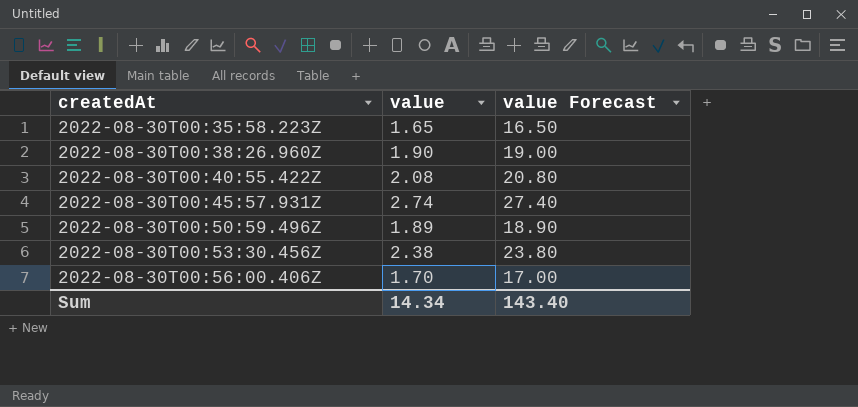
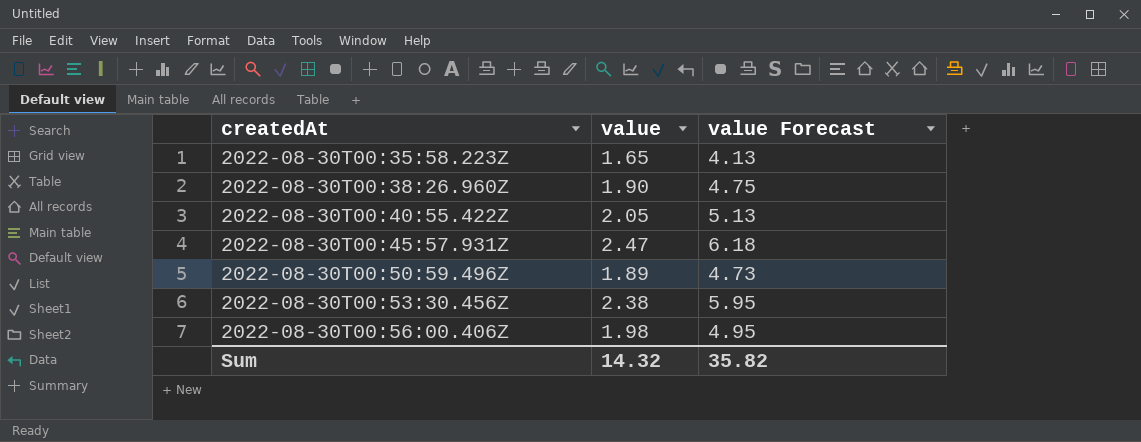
column value Forecast | formula: [value] * 10 -> [value] * 2.5
2022-08-30T00:40:55.422Z | value: 2.08 -> 2.05
2022-08-30T00:45:57.931Z | value: 2.74 -> 2.47
2022-08-30T00:56:00.406Z | value: 1.70 -> 1.98
Sum | value: 14.34 -> 14.32
Sum | value Forecast: 143.40 -> 35.82

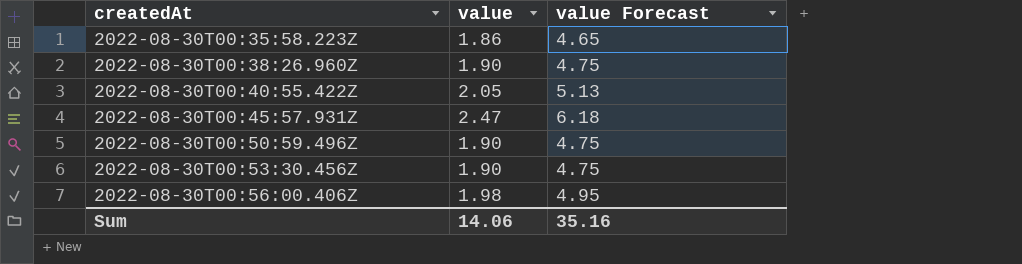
2022-08-30T00:35:58.223Z | value: 1.65 -> 1.86
2022-08-30T00:35:58.223Z | value Forecast: 4.13 -> 4.65
2022-08-30T00:50:59.496Z | value: 1.89 -> 1.90
2022-08-30T00:50:59.496Z | value Forecast: 4.73 -> 4.75
2022-08-30T00:53:30.456Z | value: 2.38 -> 1.90
2022-08-30T00:53:30.456Z | value Forecast: 5.95 -> 4.75
Sum | value: 14.32 -> 14.06
Sum | value Forecast: 35.82 -> 35.16

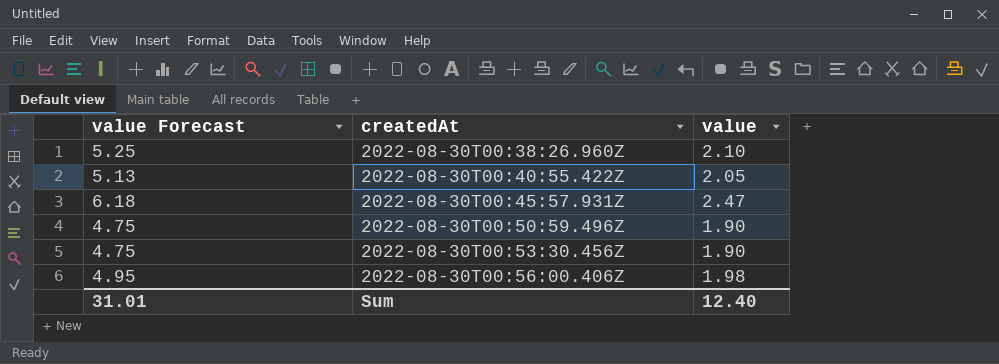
column value Forecast | position: 3 -> 1
row 2022-08-30T00:35:58.223Z: 1.86 | 4.65 -> none
2022-08-30T00:38:26.960Z | value Forecast: 4.75 -> 5.25
2022-08-30T00:38:26.960Z | value: 1.90 -> 2.10
Sum | value Forecast: 35.16 -> 31.01
Sum | value: 14.06 -> 12.40

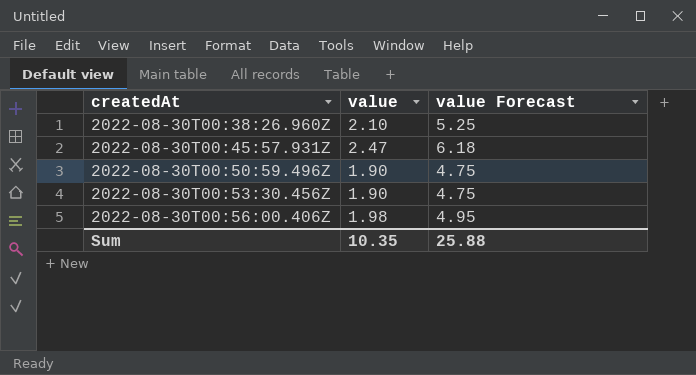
column value Forecast | position: 1 -> 3
row 2022-08-30T00:40:55.422Z: 5.13 | 2.05 -> none
Sum | value: 12.40 -> 10.35
Sum | value Forecast: 31.01 -> 25.88

